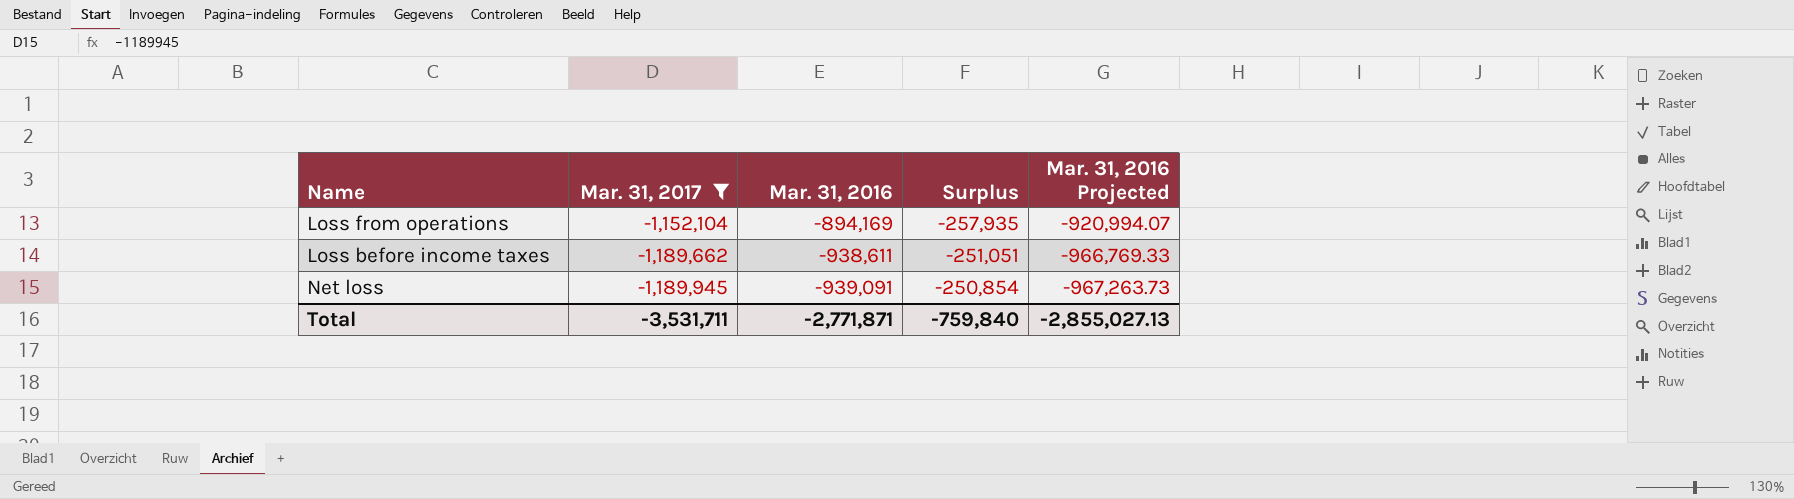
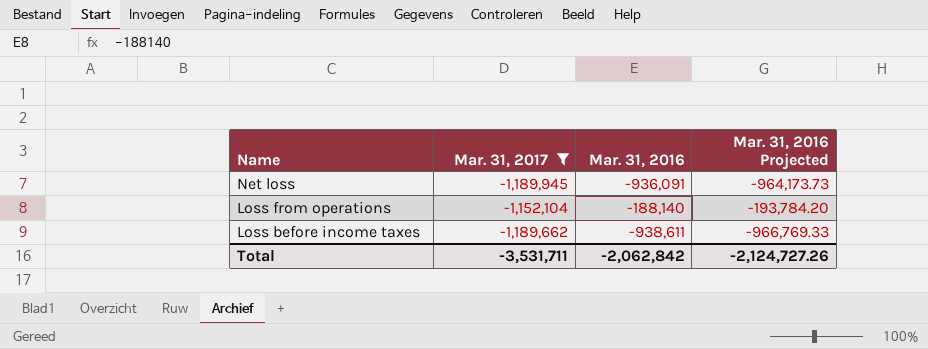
row order: Mar. 31, 2017 descending -> Name descending
column Surplus | formula: [Mar. 31, 2017] - [Mar. 31, 2016] -> none
Net loss | Mar. 31, 2016: -939,091 -> -936,091
Net loss | Mar. 31, 2016 Projected: -967,263.73 -> -964,173.73
Loss from operations | Mar. 31, 2016: -894,169 -> -188,140
Loss from operations | Mar. 31, 2016 Projected: -920,994.07 -> -193,784.20
Total | Mar. 31, 2016: -2,771,871 -> -2,062,842
Total | Mar. 31, 2016 Projected: -2,855,027.13 -> -2,124,727.26

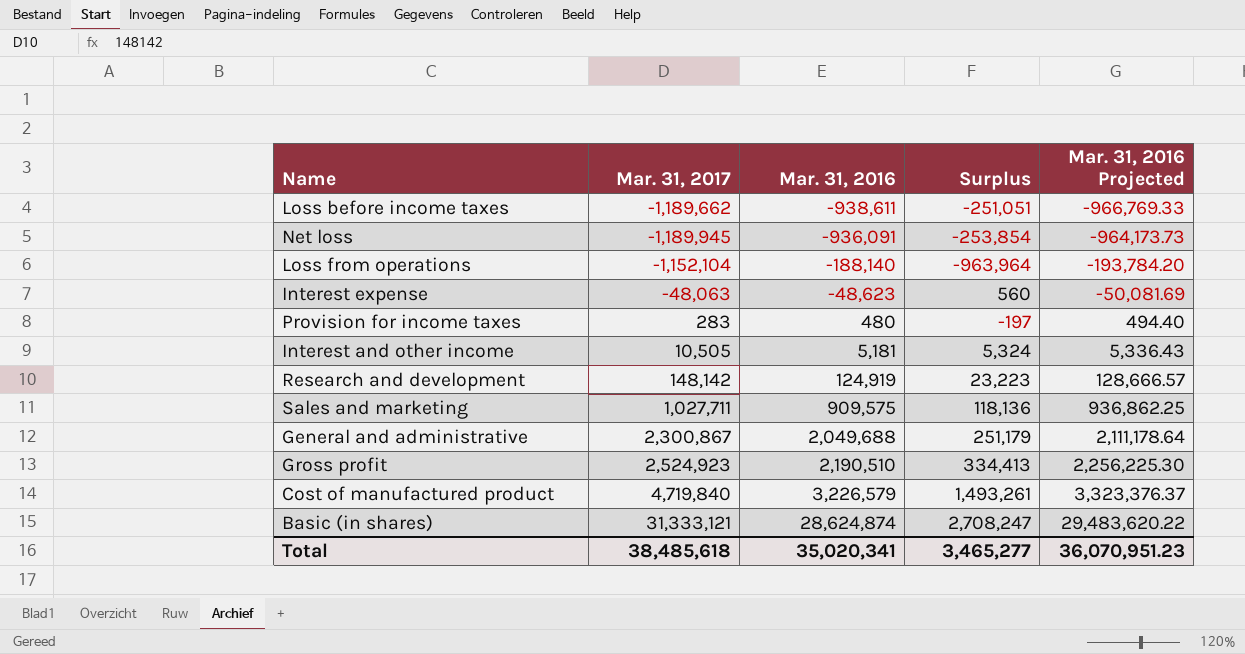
filter: Mar. 31, 2017 <= -1,152,104 -> none
row order: Name descending -> Mar. 31, 2016 ascending
column Surplus | formula: none -> [Mar. 31, 2017] - [Mar. 31, 2016]
Total | Mar. 31, 2017: -3,531,711 -> 38,485,618
Total | Mar. 31, 2016: -2,062,842 -> 35,020,341
Total | Mar. 31, 2016 Projected: -2,124,727.26 -> 36,070,951.23

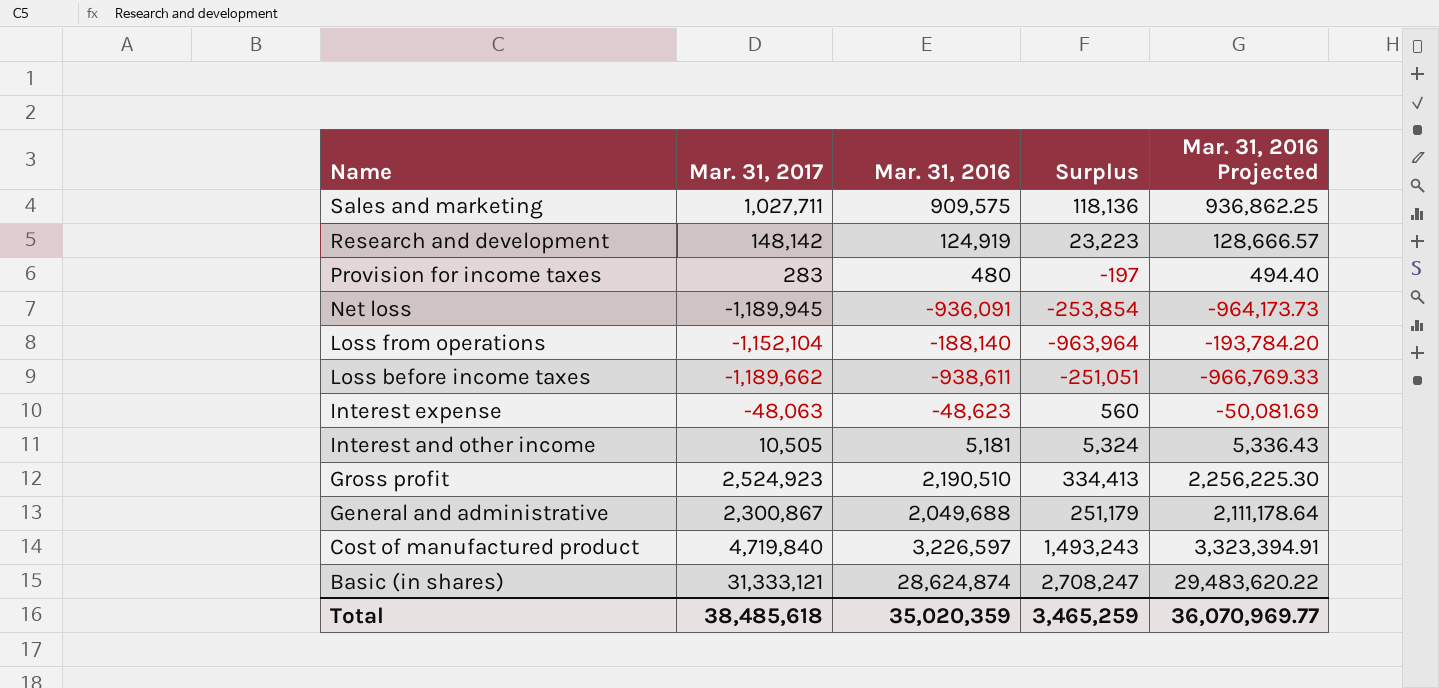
row order: Mar. 31, 2016 ascending -> Name descending
Cost of manufactured product | Mar. 31, 2016: 3,226,579 -> 3,226,597
Cost of manufactured product | Surplus: 1,493,261 -> 1,493,243
Cost of manufactured product | Mar. 31, 2016 Projected: 3,323,376.37 -> 3,323,394.91
Total | Mar. 31, 2016: 35,020,341 -> 35,020,359
Total | Surplus: 3,465,277 -> 3,465,259
Total | Mar. 31, 2016 Projected: 36,070,951.23 -> 36,070,969.77

